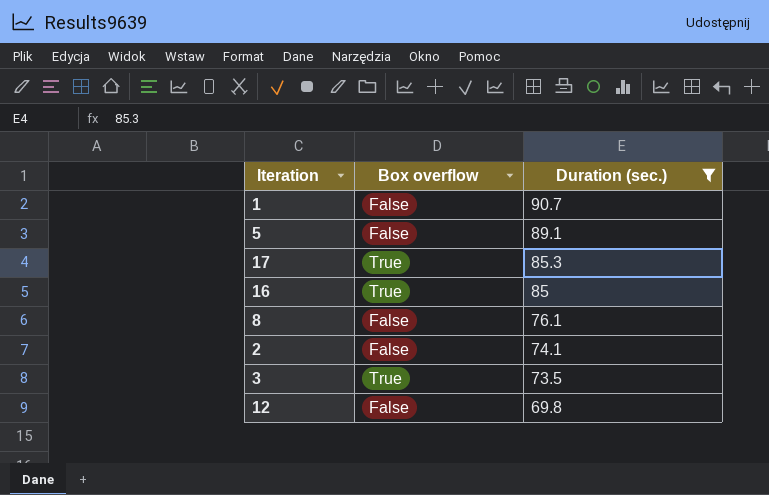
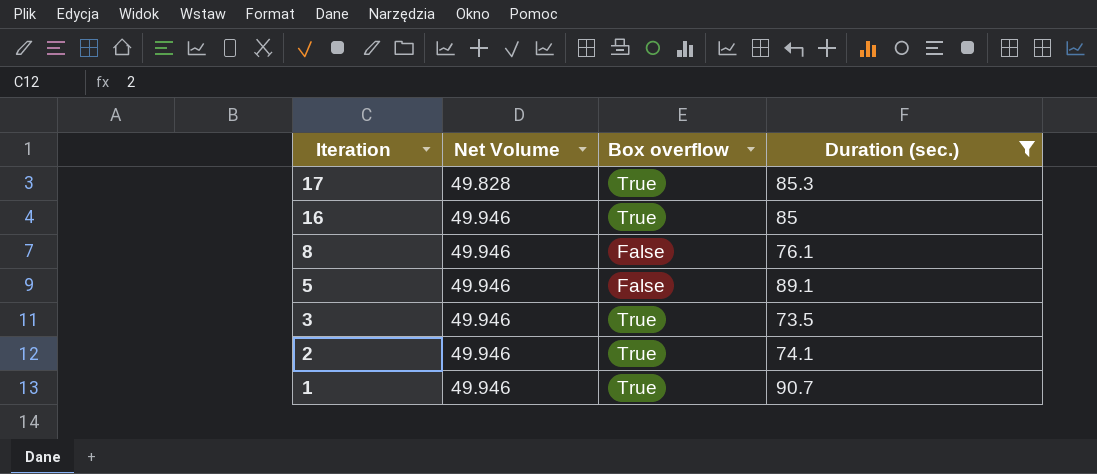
row order: Duration (sec.) descending -> Iteration descending
column Net Volume | position: none -> 2
row 12: False | 69.8 -> none
2 | Box overflow: False -> True
1 | Box overflow: False -> True

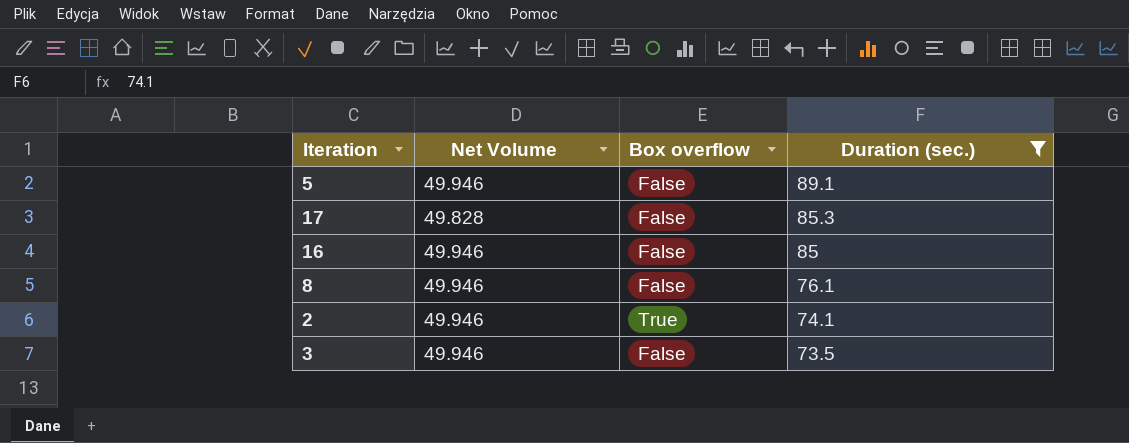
row order: Iteration descending -> Duration (sec.) descending
row 1: 49.946 | True | 90.7 -> none
17 | Box overflow: True -> False
16 | Box overflow: True -> False
3 | Box overflow: True -> False

